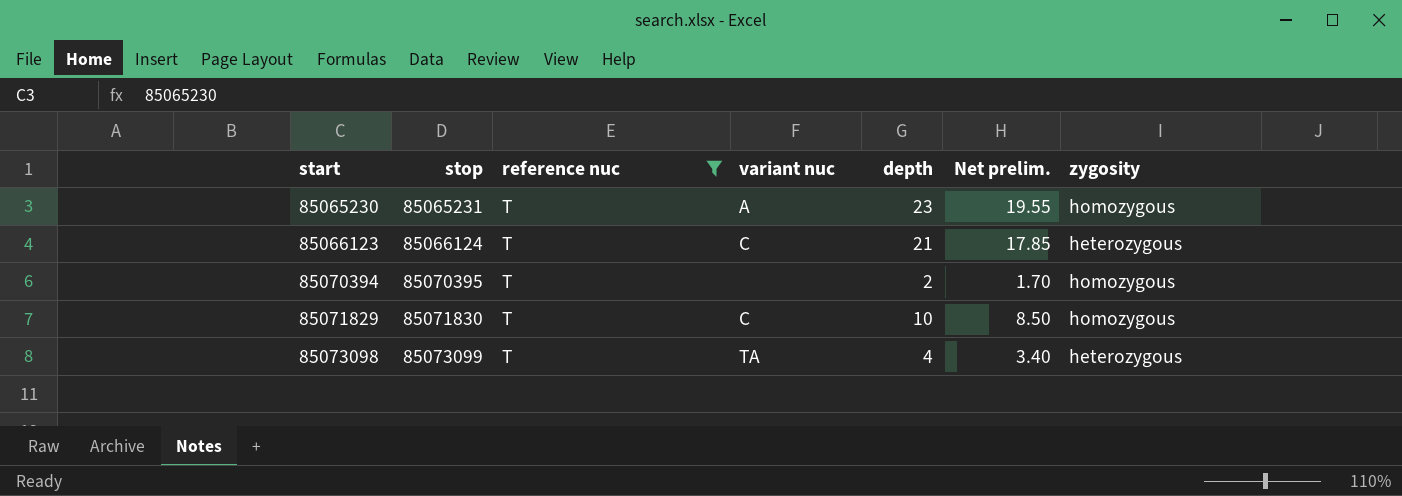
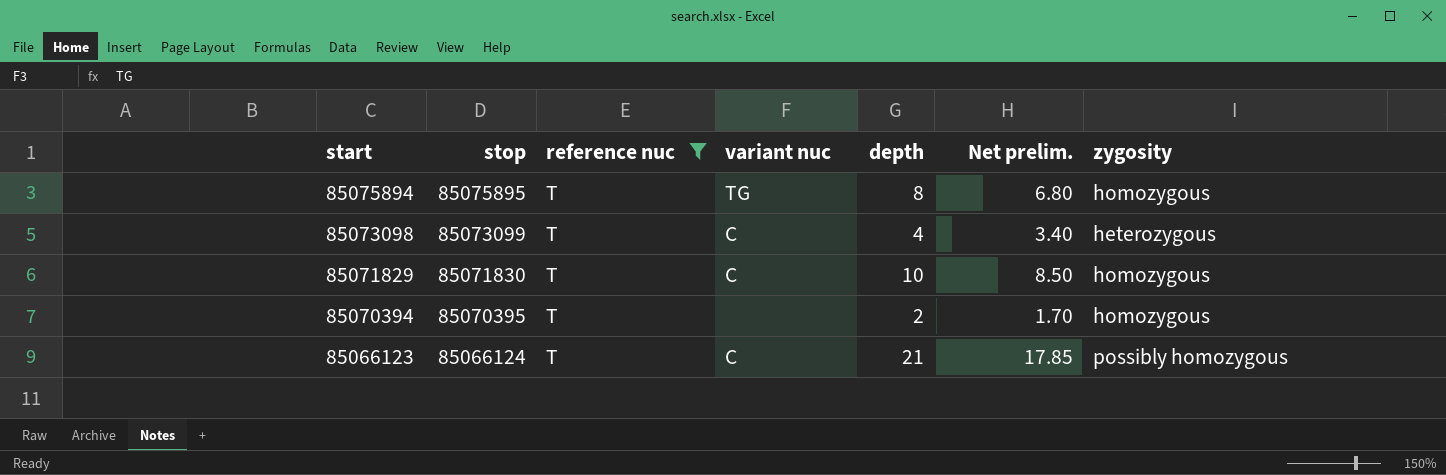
row order: start ascending -> start descending
row 85065230: 85065231 | T | A | 23 | 19.55 | homozygous -> none
row 85075894: none -> 85075895 | T | TG | 8 | 6.80 | homozygous
85073098 | variant nuc: TA -> C
85066123 | zygosity: heterozygous -> possibly homozygous

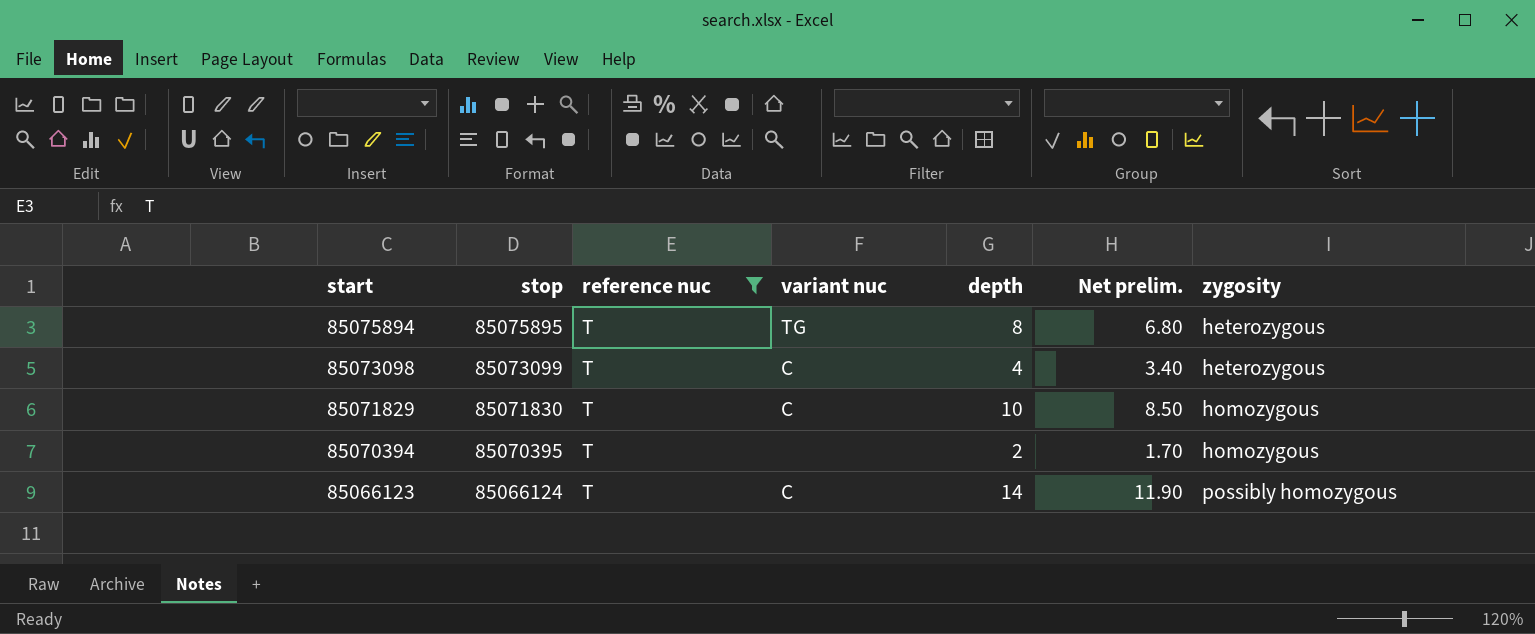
85075894 | zygosity: homozygous -> heterozygous
85066123 | depth: 21 -> 14
85066123 | Net prelim.: 17.85 -> 11.90

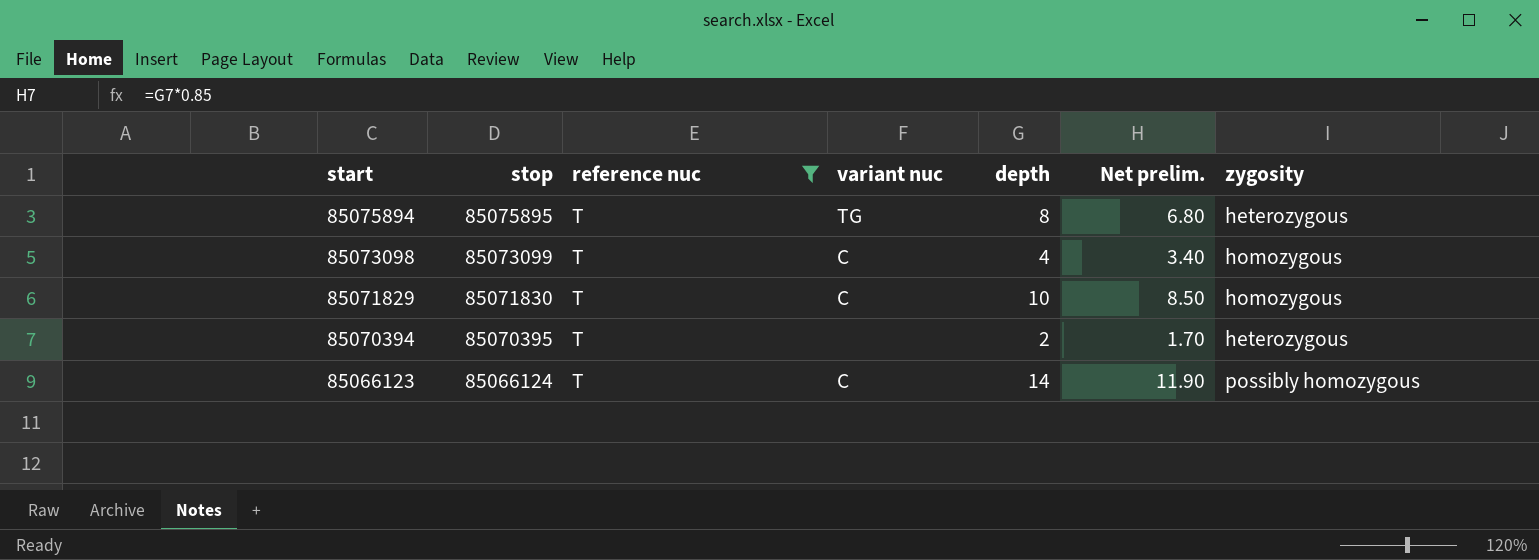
85073098 | zygosity: heterozygous -> homozygous
85070394 | zygosity: homozygous -> heterozygous

